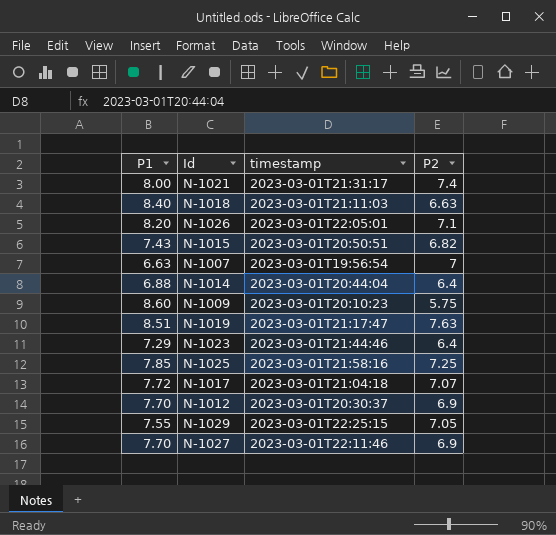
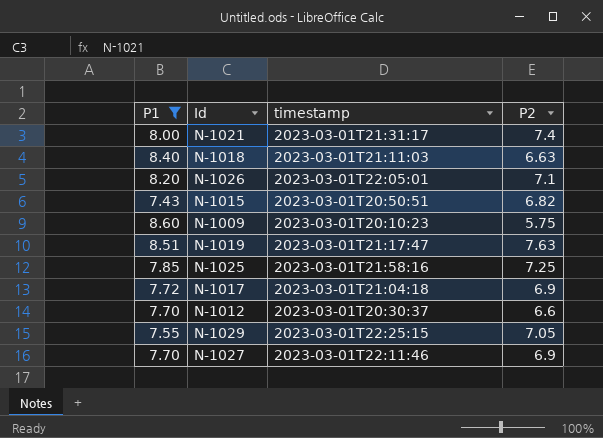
filter: none -> P1 >= 7.43
N-1017 | P2: 7.07 -> 6.9
N-1012 | P2: 6.9 -> 6.6

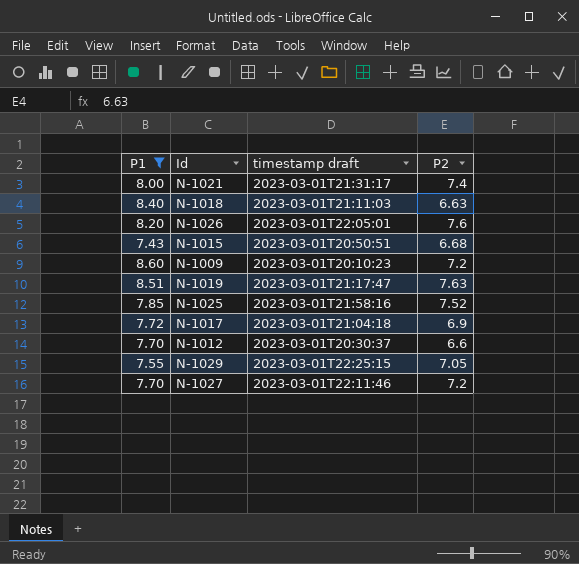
column name: timestamp -> timestamp draft
N-1026 | P2: 7.1 -> 7.6
N-1015 | P2: 6.82 -> 6.68
N-1009 | P2: 5.75 -> 7.2
N-1025 | P2: 7.25 -> 7.52
N-1027 | P2: 6.9 -> 7.2

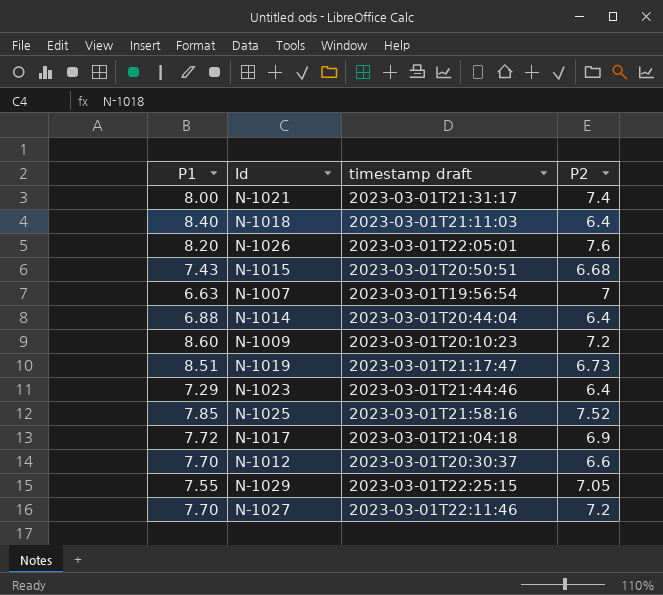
filter: P1 >= 7.43 -> none
N-1018 | P2: 6.63 -> 6.4
N-1019 | P2: 7.63 -> 6.73

